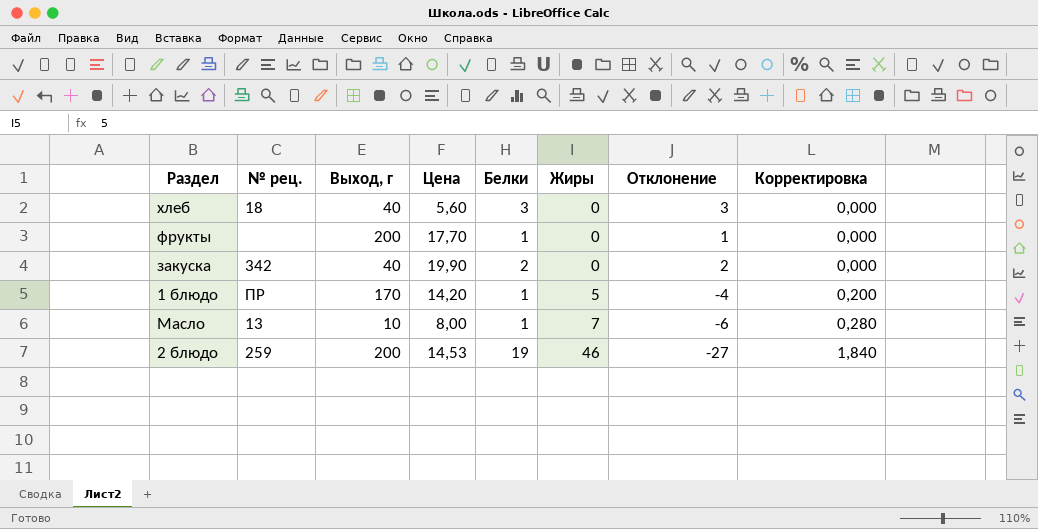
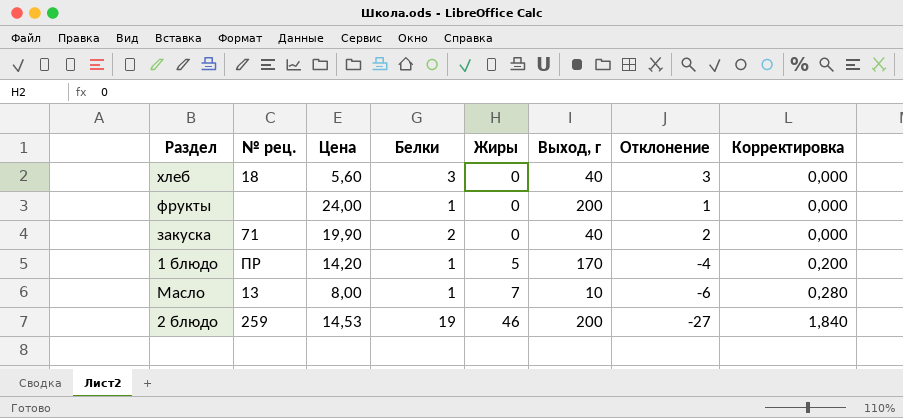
column Выход, г | position: 3 -> 6
фрукты | Цена: 17,70 -> 24,00
закуска | № рец.: 342 -> 71

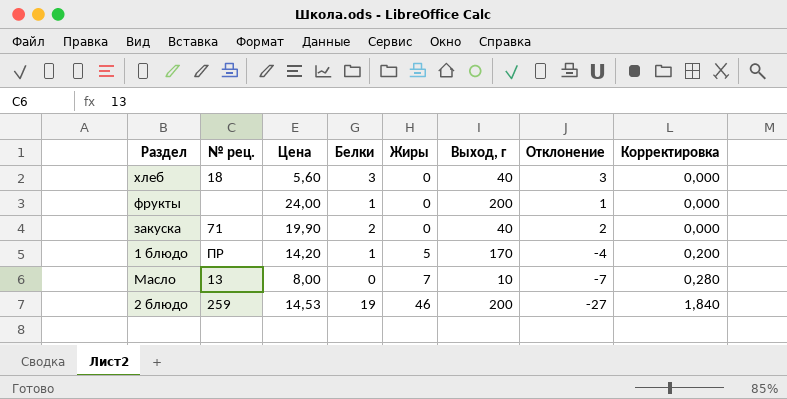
Масло | Белки: 1 -> 0
Масло | Отклонение: -6 -> -7

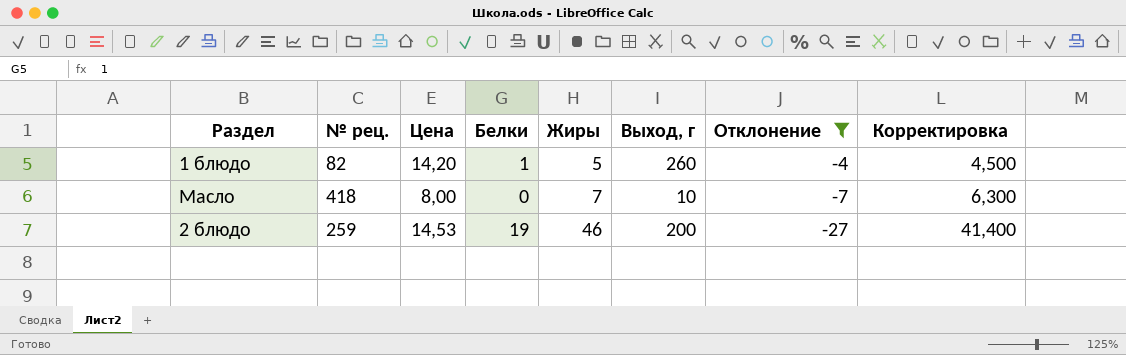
filter: none -> Отклонение <= -4
column Корректировка | formula: [Жиры] * 0,04 -> [Жиры] * 0,9
1 блюдо | № рец.: ПР -> 82
1 блюдо | Выход, г: 170 -> 260
Масло | № рец.: 13 -> 418

